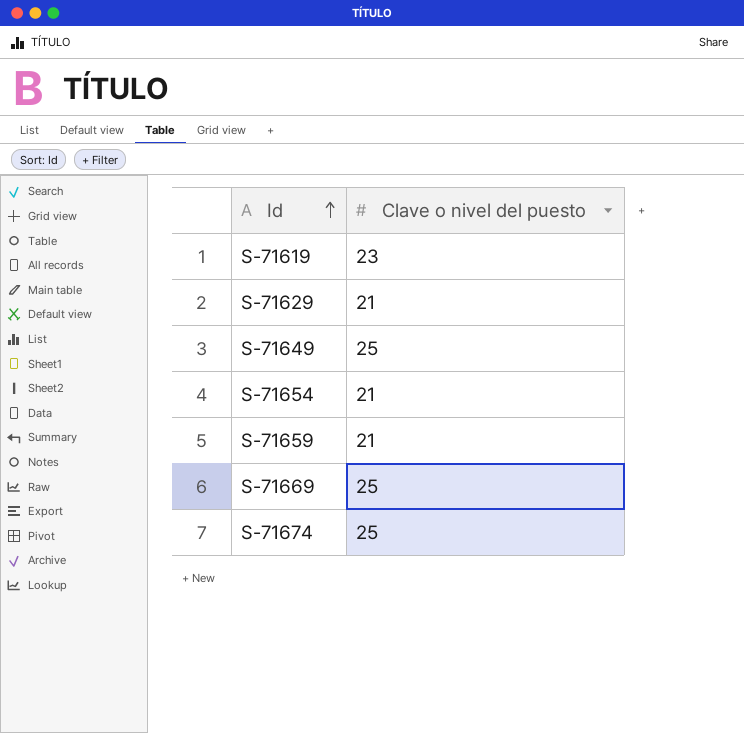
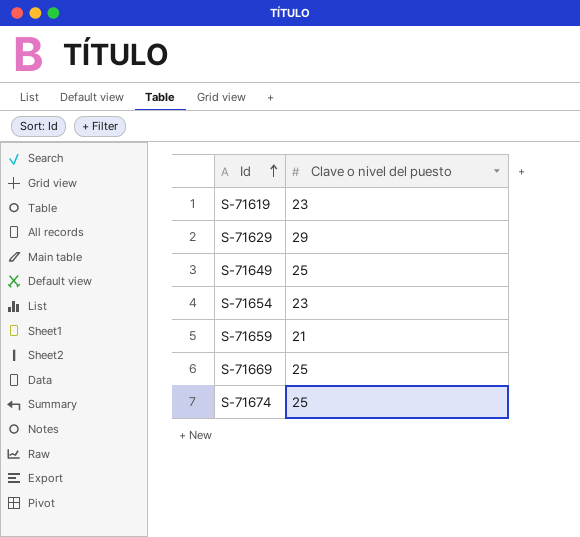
S-71629 | Clave o nivel del puesto: 21 -> 29
S-71654 | Clave o nivel del puesto: 21 -> 23

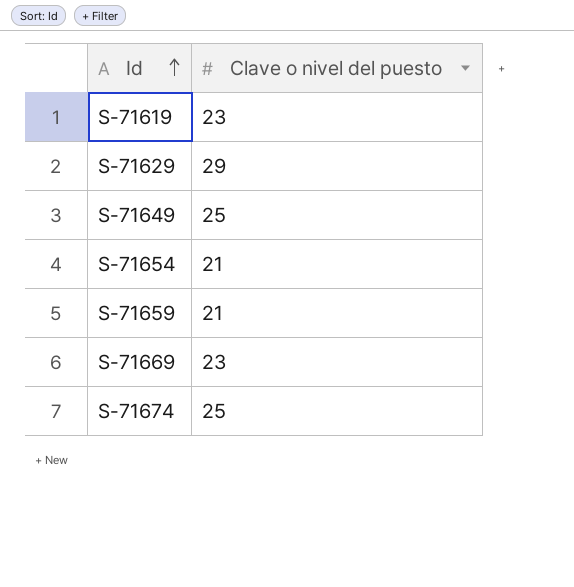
S-71654 | Clave o nivel del puesto: 23 -> 21
S-71669 | Clave o nivel del puesto: 25 -> 23

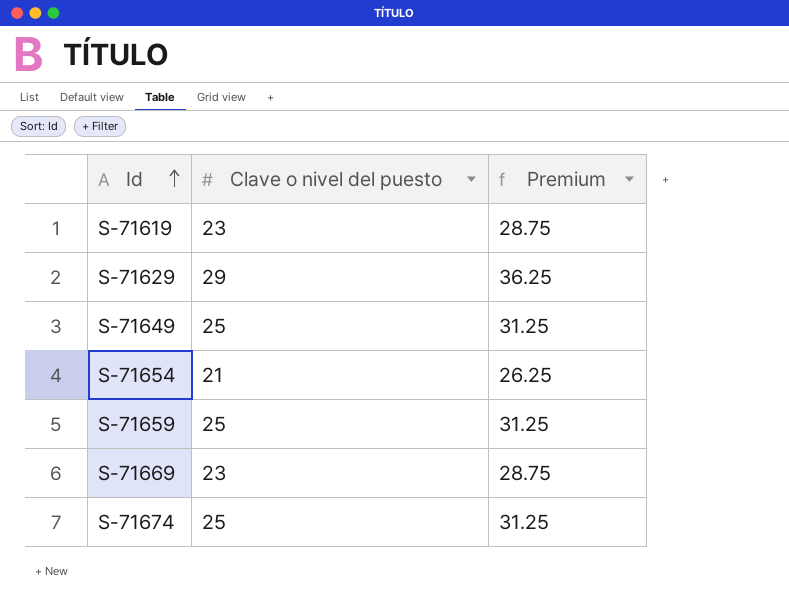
column Premium | formula: none -> [Clave o nivel del puesto] * 1.25
S-71659 | Clave o nivel del puesto: 21 -> 25

